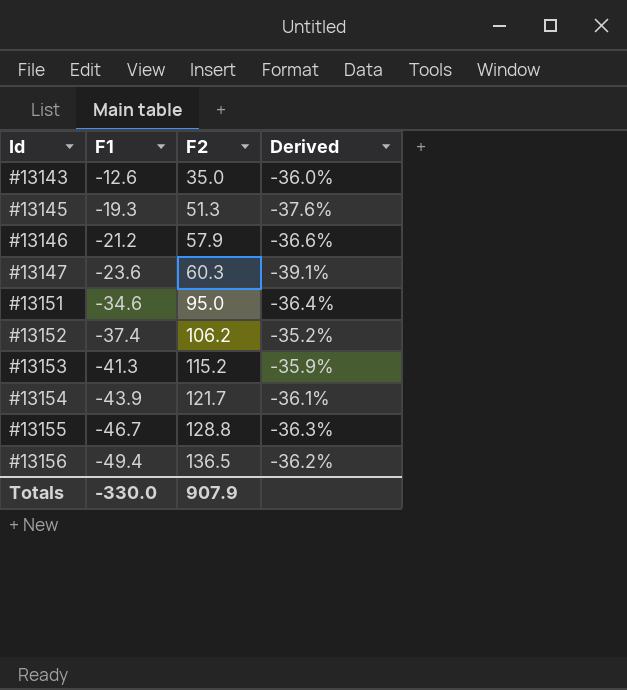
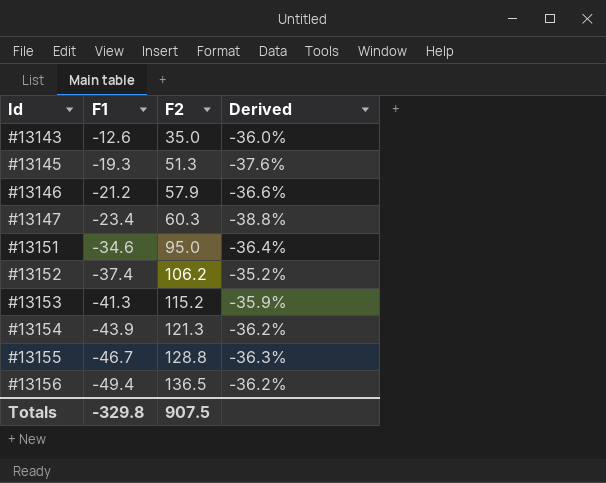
#13147 | F1: -23.6 -> -23.4
#13147 | Derived: -39.1% -> -38.8%
#13154 | F2: 121.7 -> 121.3
#13154 | Derived: -36.1% -> -36.2%
Totals | F1: -330.0 -> -329.8
Totals | F2: 907.9 -> 907.5

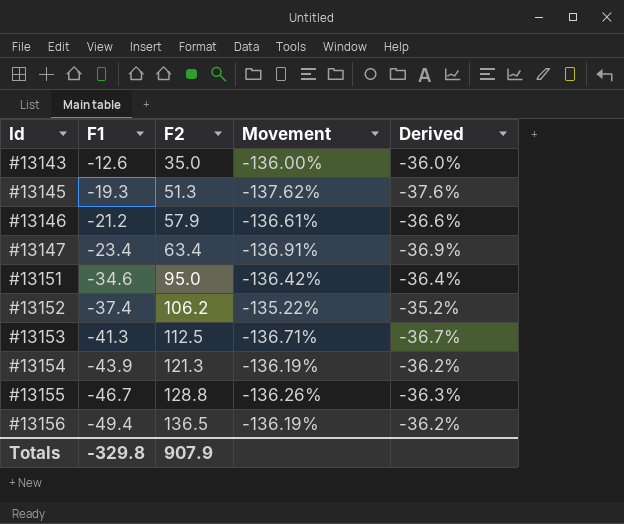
column Movement | formula: none -> ([F1] - [F2]) / [F2]
#13147 | F2: 60.3 -> 63.4
#13147 | Derived: -38.8% -> -36.9%
#13153 | F2: 115.2 -> 112.5
#13153 | Derived: -35.9% -> -36.7%
Totals | F2: 907.5 -> 907.9

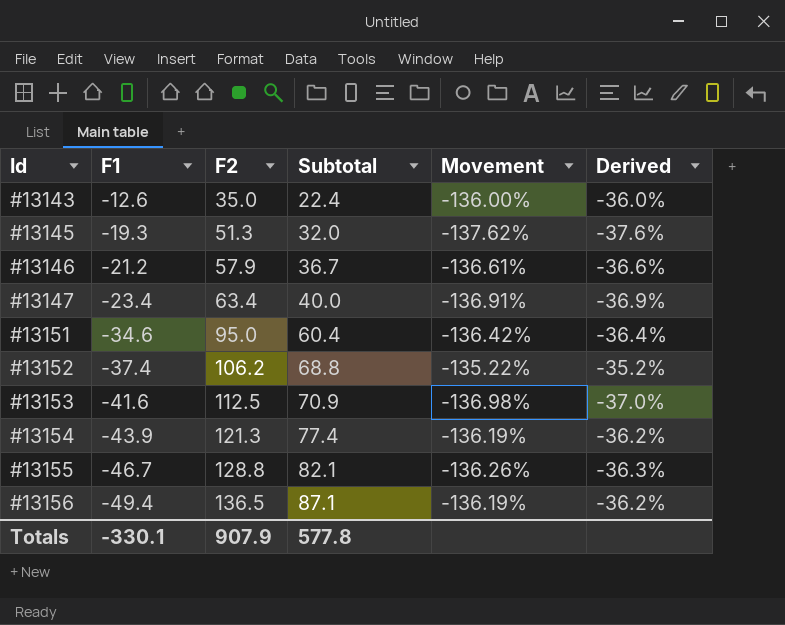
column Subtotal | formula: none -> [F1] + [F2]
#13153 | F1: -41.3 -> -41.6
#13153 | Movement: -136.71% -> -136.98%
#13153 | Derived: -36.7% -> -37.0%
Totals | F1: -329.8 -> -330.1

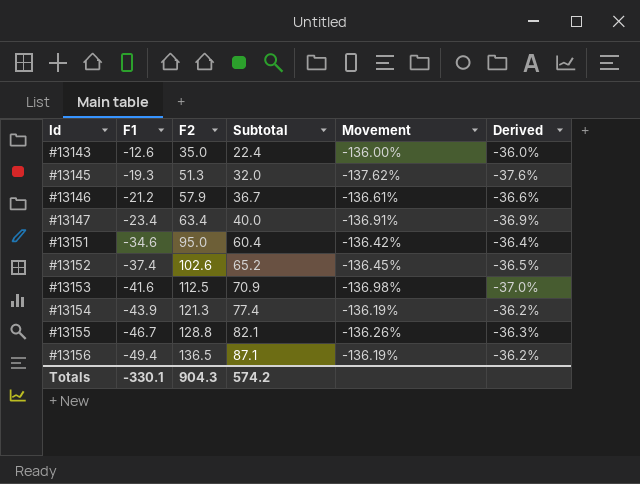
#13152 | F2: 106.2 -> 102.6
#13152 | Subtotal: 68.8 -> 65.2
#13152 | Movement: -135.22% -> -136.45%
#13152 | Derived: -35.2% -> -36.5%
Totals | F2: 907.9 -> 904.3
Totals | Subtotal: 577.8 -> 574.2

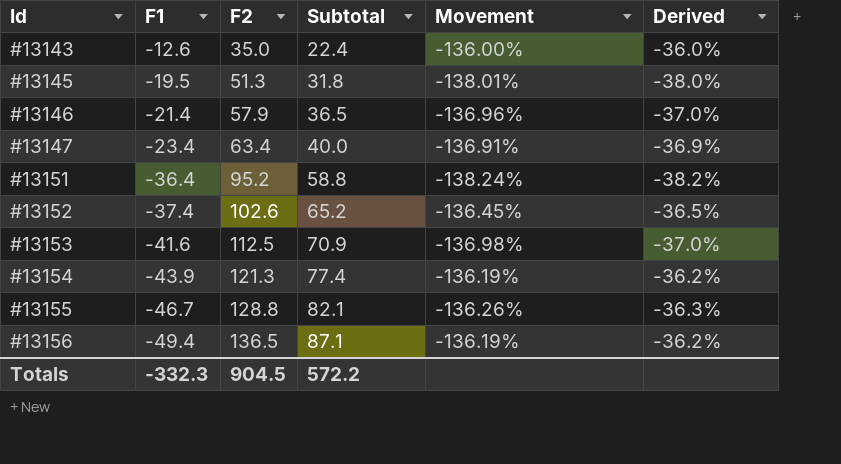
#13145 | F1: -19.3 -> -19.5
#13145 | Subtotal: 32.0 -> 31.8
#13145 | Movement: -137.62% -> -138.01%
#13145 | Derived: -37.6% -> -38.0%
#13146 | F1: -21.2 -> -21.4
#13146 | Subtotal: 36.7 -> 36.5
#13146 | Movement: -136.61% -> -136.96%
#13146 | Derived: -36.6% -> -37.0%
#13151 | F1: -34.6 -> -36.4
#13151 | F2: 95.0 -> 95.2
#13151 | Subtotal: 60.4 -> 58.8
#13151 | Movement: -136.42% -> -138.24%
#13151 | Derived: -36.4% -> -38.2%
Totals | F1: -330.1 -> -332.3
Totals | F2: 904.3 -> 904.5
Totals | Subtotal: 574.2 -> 572.2

